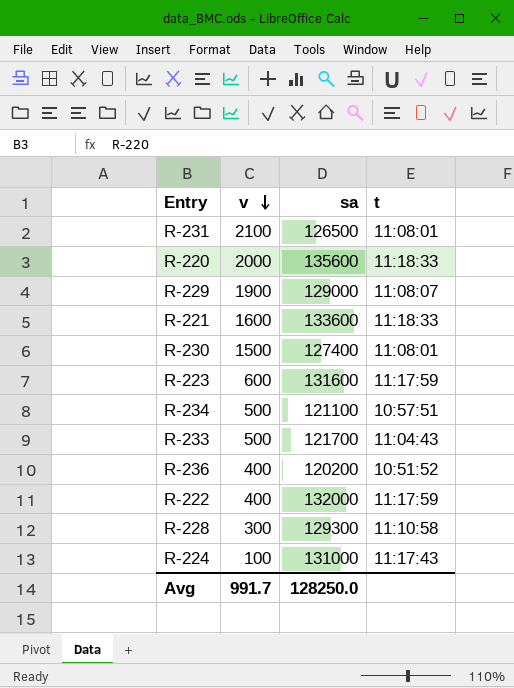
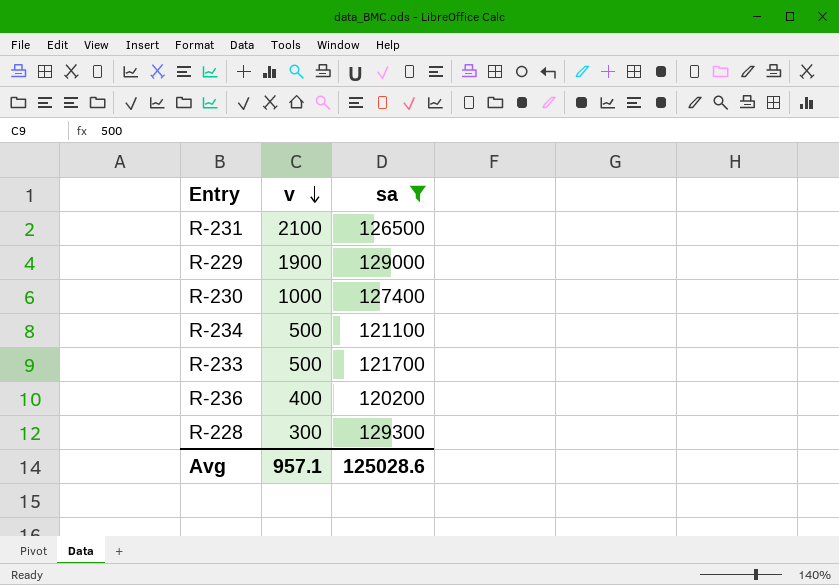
filter: none -> sa <= 129300
column t | position: 4 -> none
R-230 | v: 1500 -> 1000
Avg | v: 991.7 -> 957.1
Avg | sa: 128250.0 -> 125028.6

